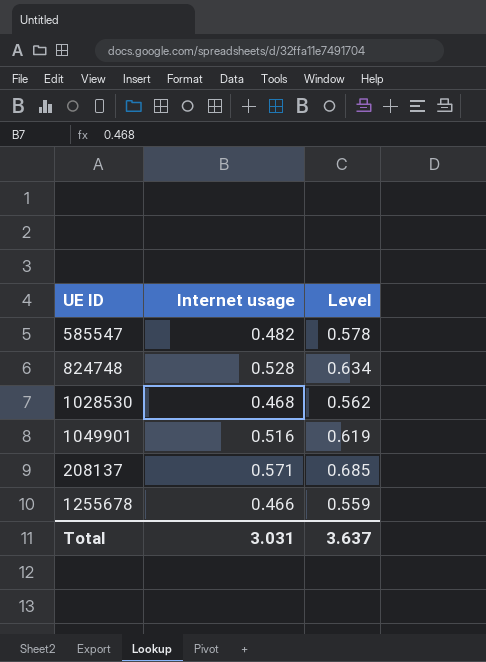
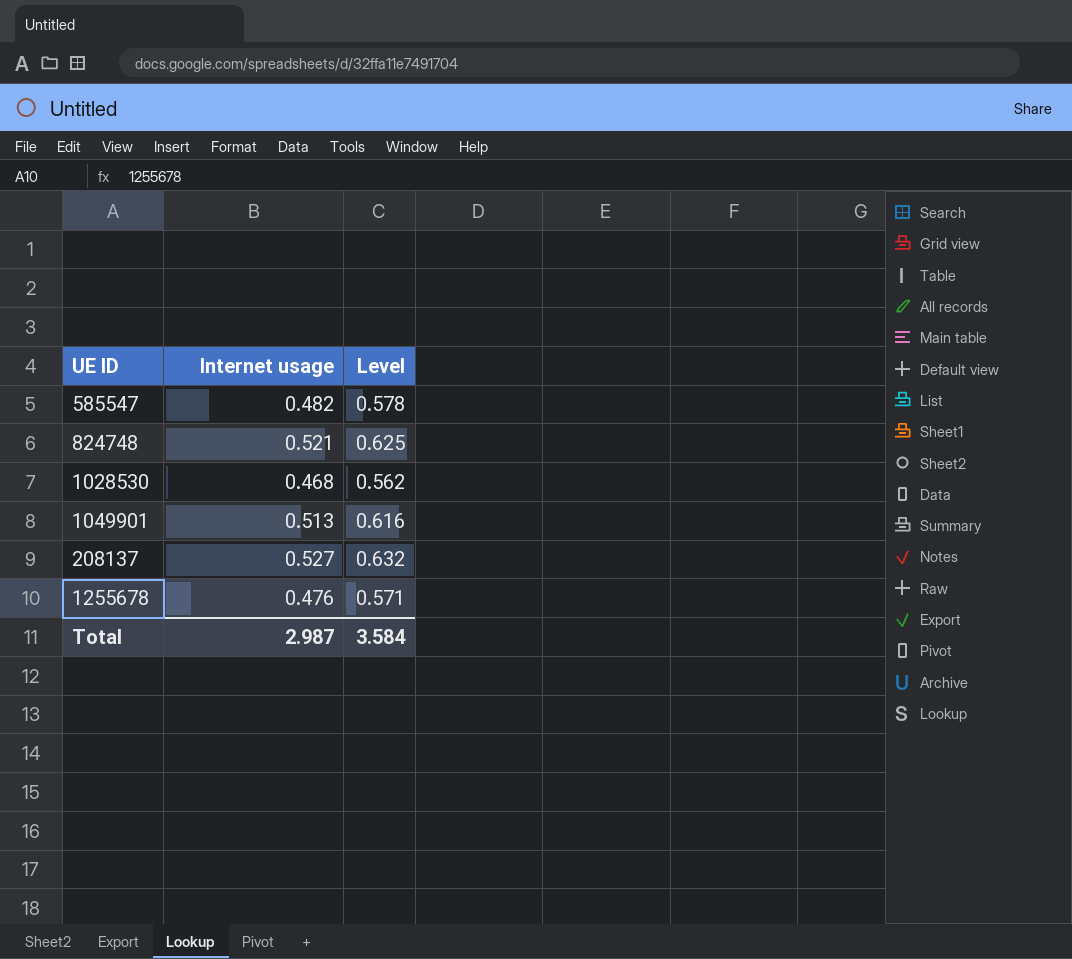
824748 | Internet usage: 0.528 -> 0.521
824748 | Level: 0.634 -> 0.625
1049901 | Internet usage: 0.516 -> 0.513
1049901 | Level: 0.619 -> 0.616
208137 | Internet usage: 0.571 -> 0.527
208137 | Level: 0.685 -> 0.632
1255678 | Internet usage: 0.466 -> 0.476
1255678 | Level: 0.559 -> 0.571
Total | Internet usage: 3.031 -> 2.987
Total | Level: 3.637 -> 3.584

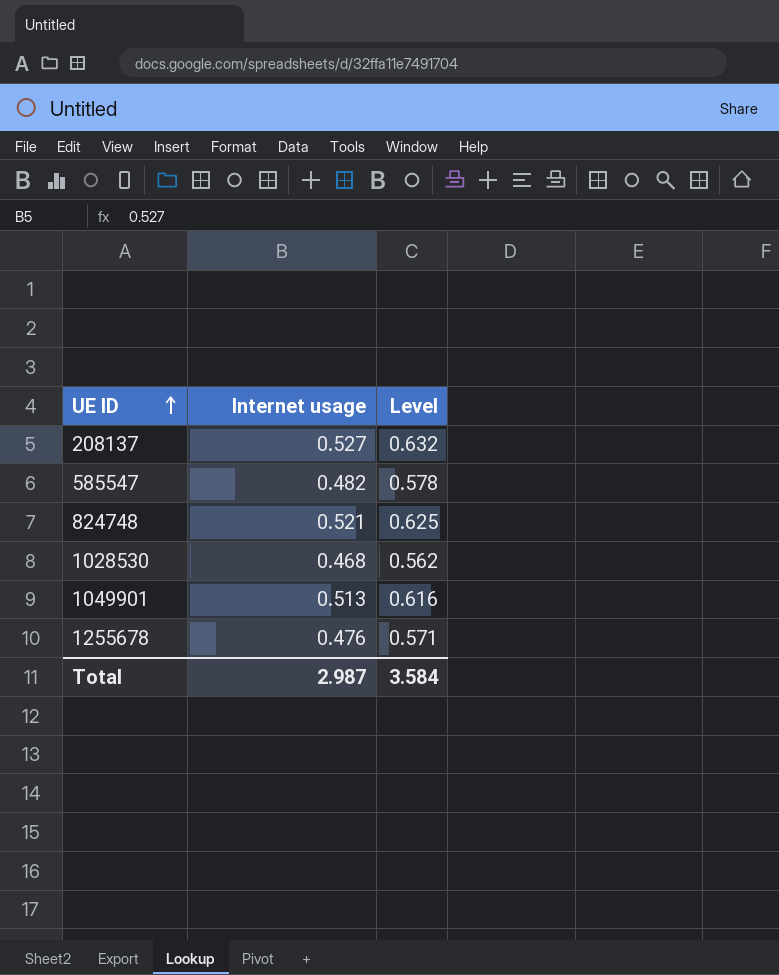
row order: none -> UE ID ascending

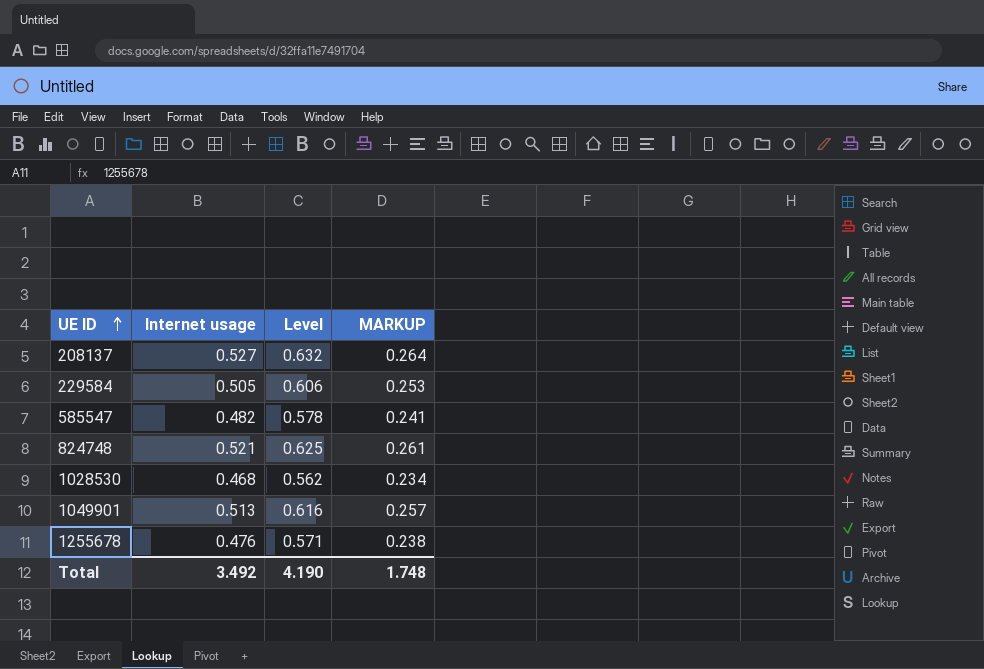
column MARKUP | formula: none -> [Internet usage] * 0.5
row 229584: none -> 0.505 | 0.606 | 0.253
Total | Internet usage: 2.987 -> 3.492
Total | Level: 3.584 -> 4.190

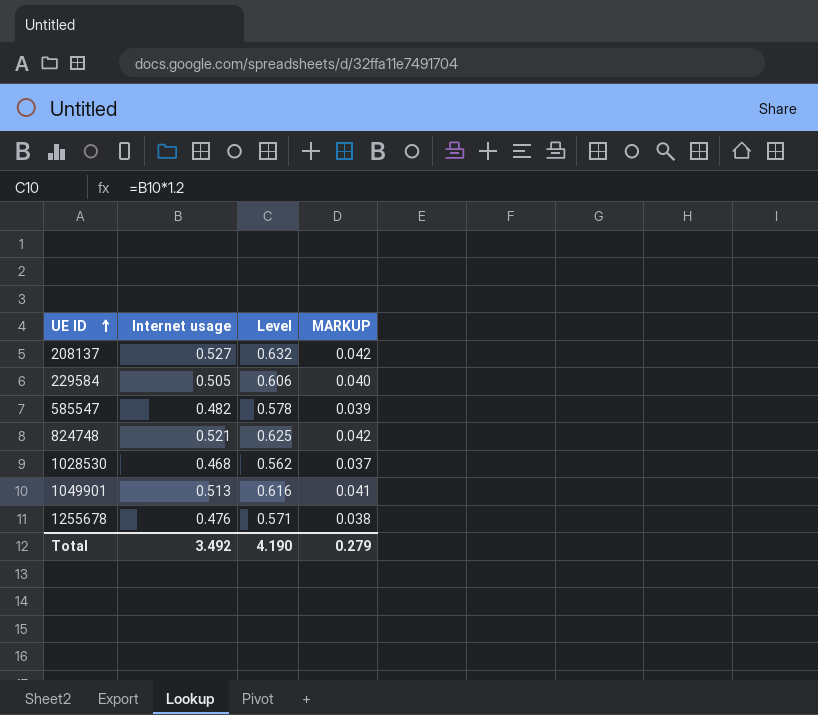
column MARKUP | formula: [Internet usage] * 0.5 -> [Internet usage] * 0.08
Total | MARKUP: 1.748 -> 0.279

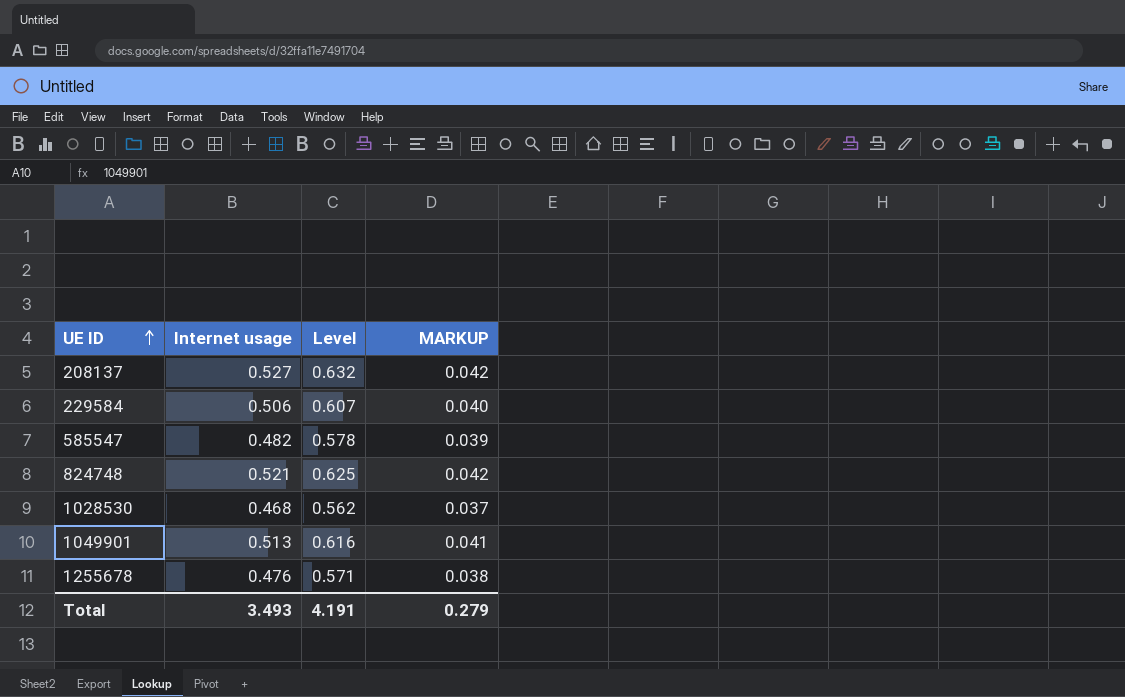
229584 | Internet usage: 0.505 -> 0.506
229584 | Level: 0.606 -> 0.607
Total | Internet usage: 3.492 -> 3.493
Total | Level: 4.190 -> 4.191

